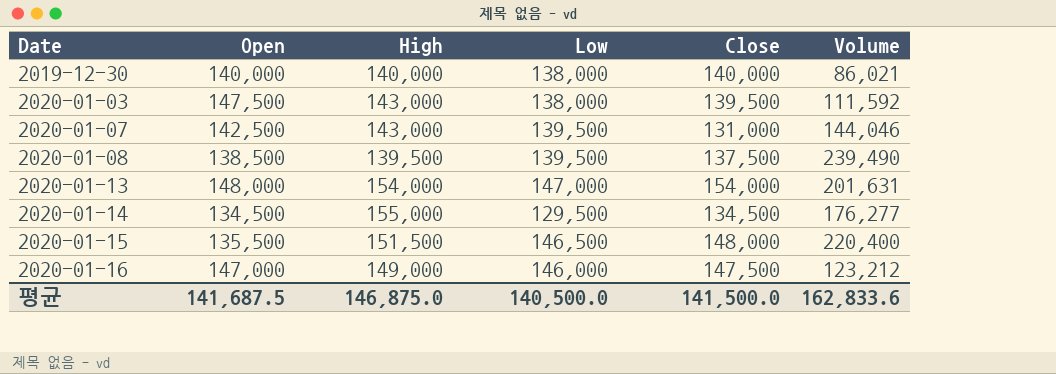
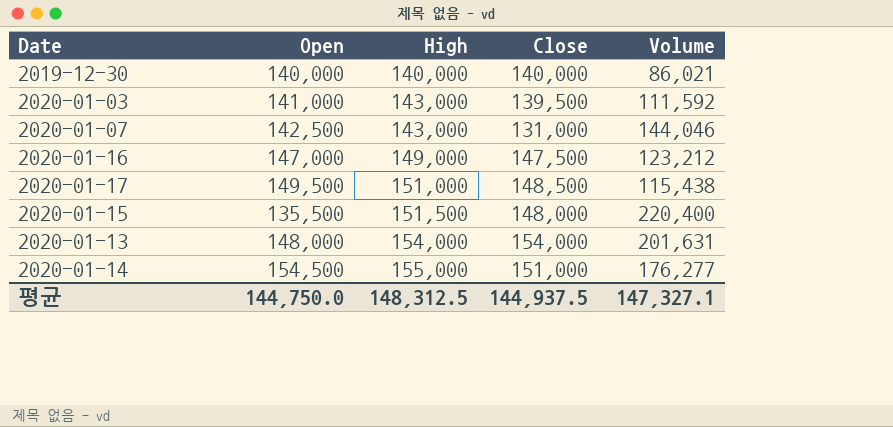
row order: Date ascending -> High ascending
column Low | position: 4 -> none
row 2020-01-08: 138,500 | 139,500 | 139,500 | 137,500 | 239,490 -> none
2020-01-03 | Open: 147,500 -> 141,000
row 2020-01-17: none -> 149,500 | 151,000 | 148,500 | 115,438
2020-01-14 | Open: 134,500 -> 154,500
2020-01-14 | Close: 134,500 -> 151,000
평균 | Open: 141,687.5 -> 144,750.0
평균 | High: 146,875.0 -> 148,312.5
평균 | Close: 141,500.0 -> 144,937.5
평균 | Volume: 162,833.6 -> 147,327.1

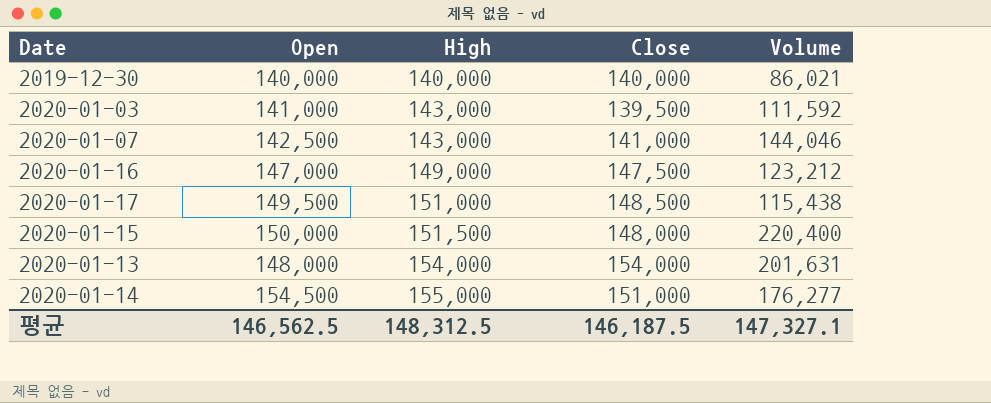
2020-01-07 | Close: 131,000 -> 141,000
2020-01-15 | Open: 135,500 -> 150,000
평균 | Open: 144,750.0 -> 146,562.5
평균 | Close: 144,937.5 -> 146,187.5

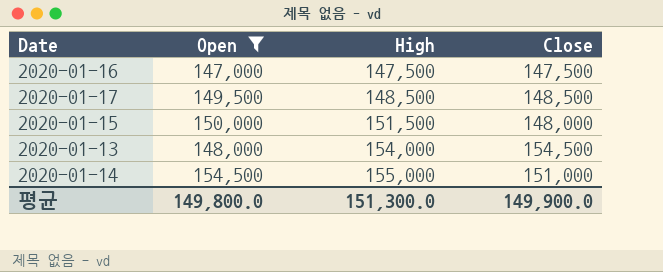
filter: none -> Open >= 147,000
column Volume | position: 5 -> none
2020-01-16 | High: 149,000 -> 147,500
2020-01-17 | High: 151,000 -> 148,500
2020-01-13 | Close: 154,000 -> 154,500
평균 | Open: 146,562.5 -> 149,800.0
평균 | High: 148,312.5 -> 151,300.0
평균 | Close: 146,187.5 -> 149,900.0

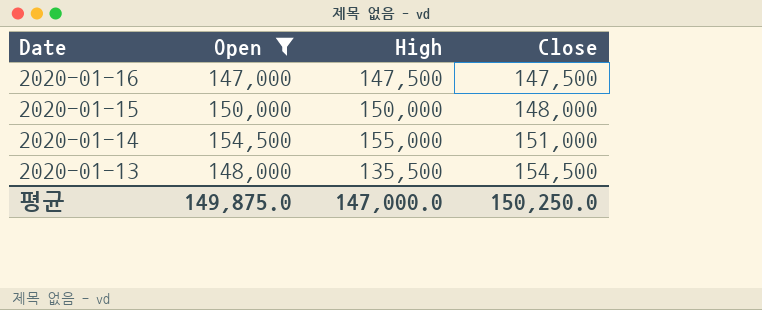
row order: High ascending -> Date descending
row 2020-01-17: 149,500 | 148,500 | 148,500 -> none
2020-01-15 | High: 151,500 -> 150,000
2020-01-13 | High: 154,000 -> 135,500
평균 | Open: 149,800.0 -> 149,875.0
평균 | High: 151,300.0 -> 147,000.0
평균 | Close: 149,900.0 -> 150,250.0

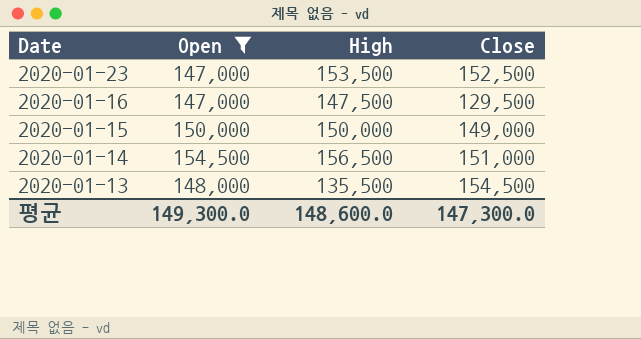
row 2020-01-23: none -> 147,000 | 153,500 | 152,500
2020-01-16 | Close: 147,500 -> 129,500
2020-01-15 | Close: 148,000 -> 149,000
2020-01-14 | High: 155,000 -> 156,500
평균 | Open: 149,875.0 -> 149,300.0
평균 | High: 147,000.0 -> 148,600.0
평균 | Close: 150,250.0 -> 147,300.0

